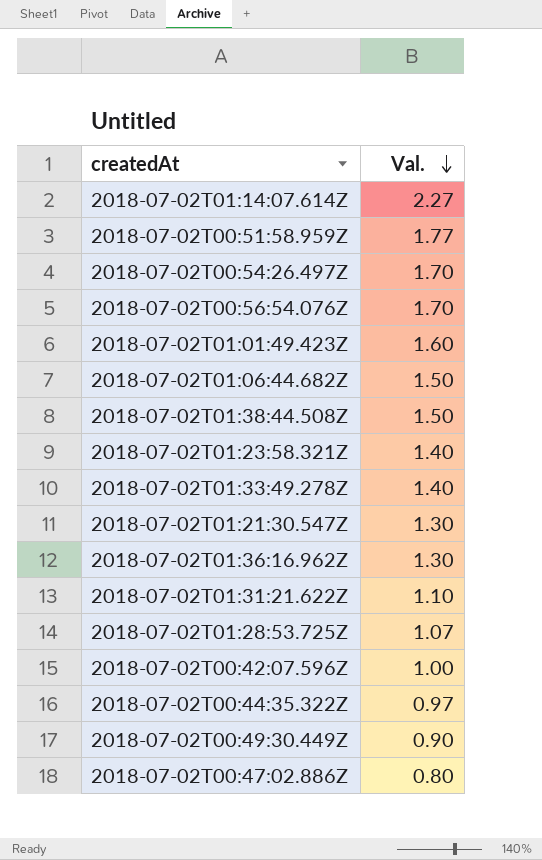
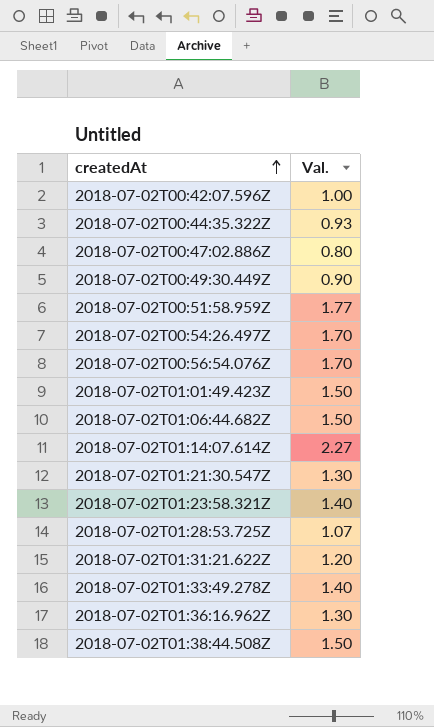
row order: Val. descending -> createdAt ascending
2018-07-02T00:44:35.322Z | Val.: 0.97 -> 0.93
2018-07-02T01:01:49.423Z | Val.: 1.60 -> 1.50
2018-07-02T01:31:21.622Z | Val.: 1.10 -> 1.20

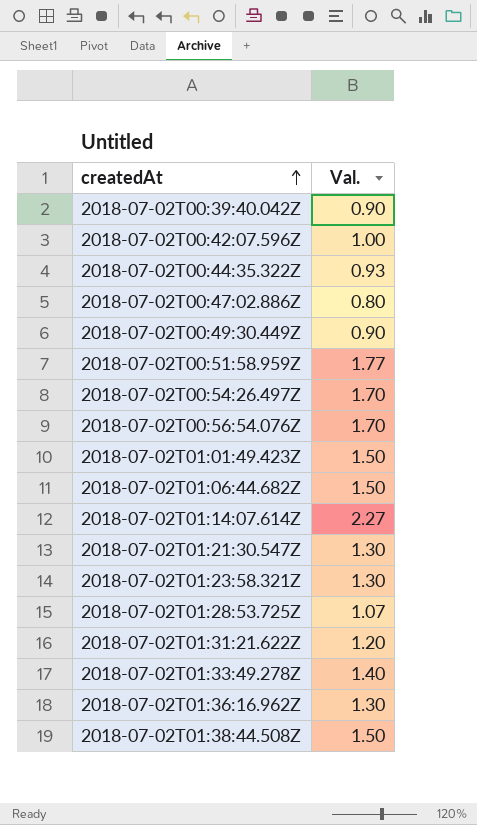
row 2018-07-02T00:39:40.042Z: none -> 0.90
2018-07-02T01:23:58.321Z | Val.: 1.40 -> 1.30

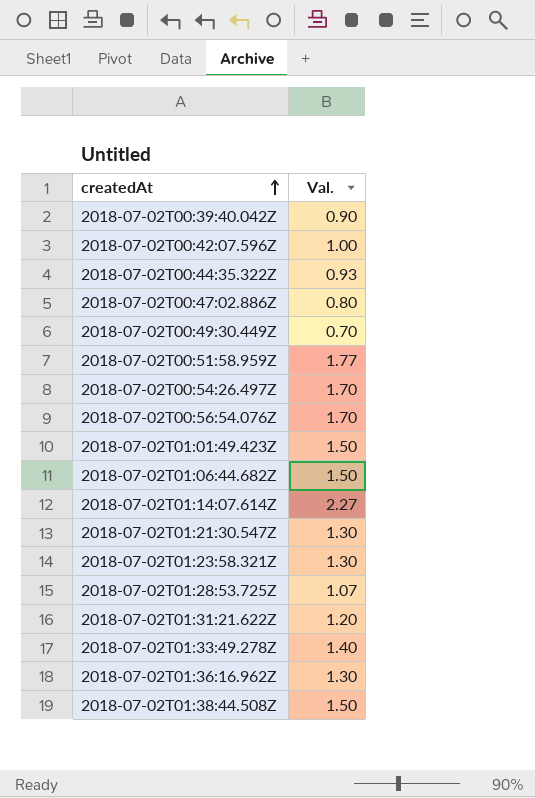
2018-07-02T00:49:30.449Z | Val.: 0.90 -> 0.70

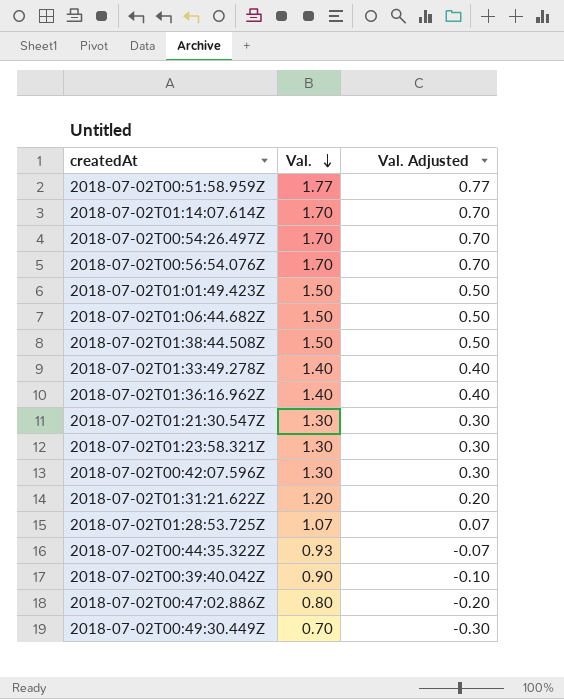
row order: createdAt ascending -> Val. descending
column Val. Adjusted | formula: none -> [Val.] - 1
2018-07-02T01:14:07.614Z | Val.: 2.27 -> 1.70
2018-07-02T01:36:16.962Z | Val.: 1.30 -> 1.40
2018-07-02T00:42:07.596Z | Val.: 1.00 -> 1.30

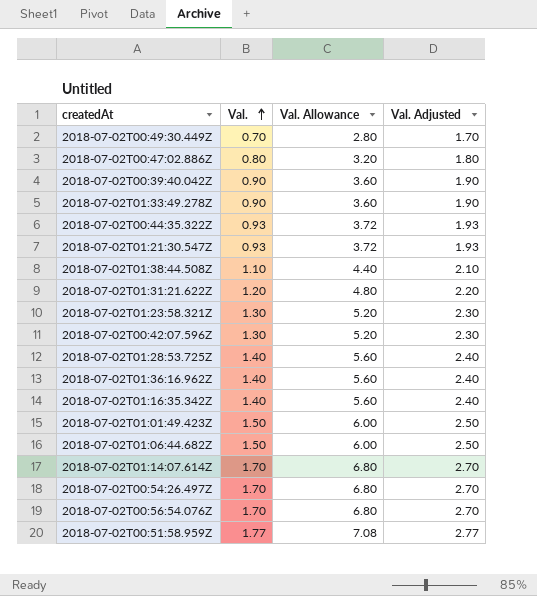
row order: Val. descending -> Val. ascending
column Val. Allowance | formula: none -> [Val.] * 4
column Val. Adjusted | formula: [Val.] - 1 -> [Val.] + 1
2018-07-02T01:33:49.278Z | Val.: 1.40 -> 0.90
2018-07-02T01:21:30.547Z | Val.: 1.30 -> 0.93
2018-07-02T01:38:44.508Z | Val.: 1.50 -> 1.10
2018-07-02T01:28:53.725Z | Val.: 1.07 -> 1.40
row 2018-07-02T01:16:35.342Z: none -> 1.40 | 5.60 | 2.40

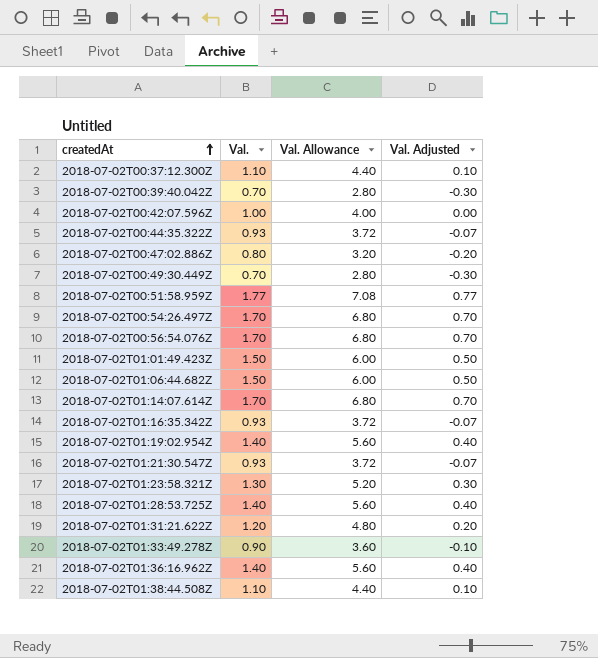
row order: Val. ascending -> createdAt ascending
column Val. Adjusted | formula: [Val.] + 1 -> [Val.] - 1
row 2018-07-02T00:37:12.300Z: none -> 1.10 | 4.40 | 0.10
2018-07-02T00:39:40.042Z | Val.: 0.90 -> 0.70
2018-07-02T00:39:40.042Z | Val. Allowance: 3.60 -> 2.80
2018-07-02T00:42:07.596Z | Val.: 1.30 -> 1.00
2018-07-02T00:42:07.596Z | Val. Allowance: 5.20 -> 4.00
2018-07-02T01:16:35.342Z | Val.: 1.40 -> 0.93
2018-07-02T01:16:35.342Z | Val. Allowance: 5.60 -> 3.72
row 2018-07-02T01:19:02.954Z: none -> 1.40 | 5.60 | 0.40

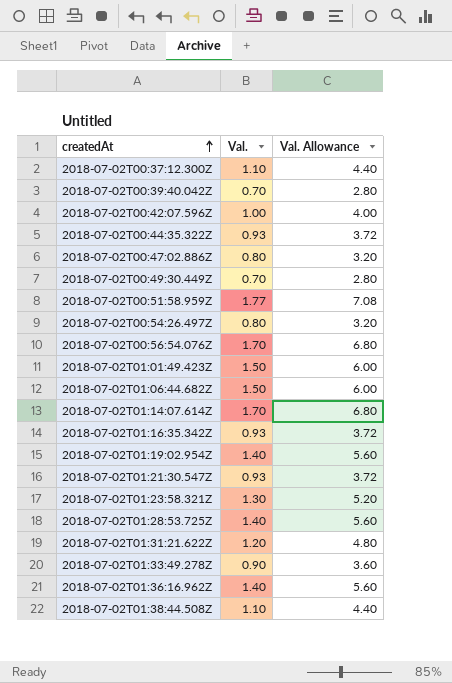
column Val. Adjusted | formula: [Val.] - 1 -> none
2018-07-02T00:54:26.497Z | Val.: 1.70 -> 0.80
2018-07-02T00:54:26.497Z | Val. Allowance: 6.80 -> 3.20

